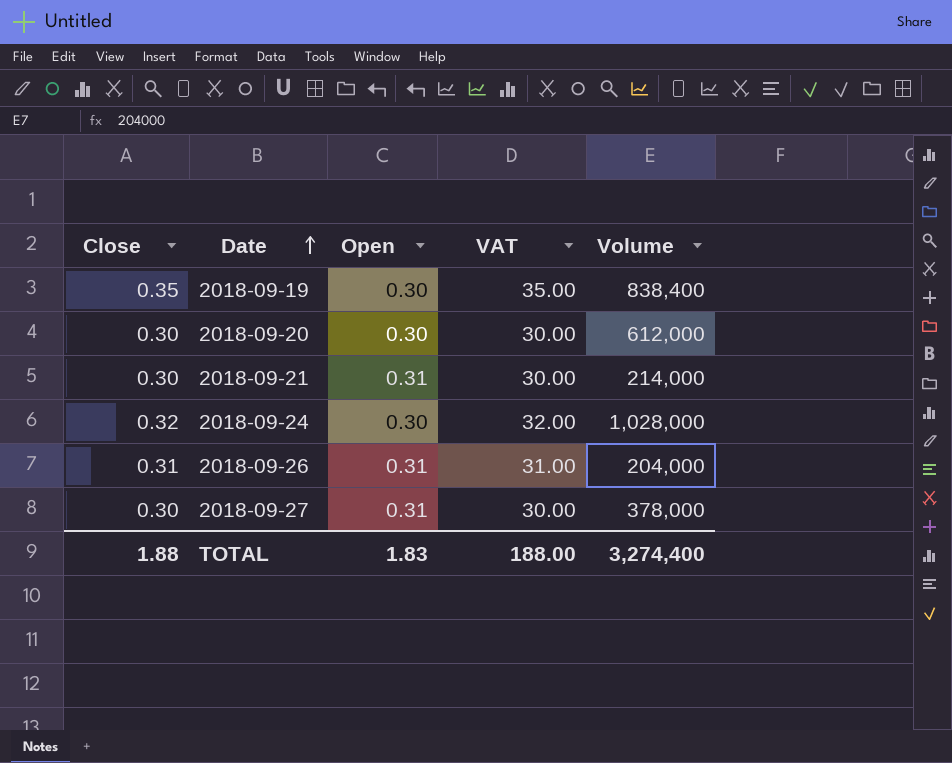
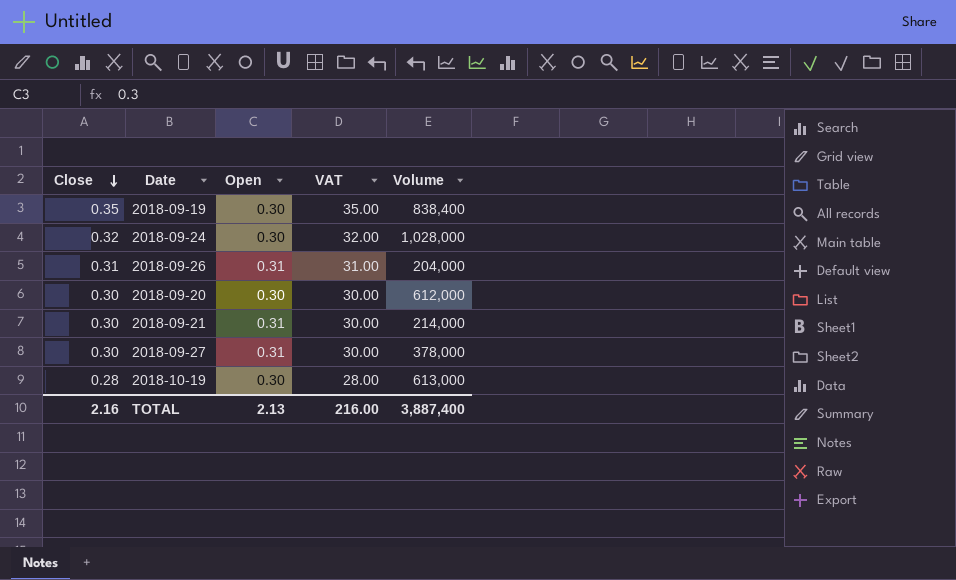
row order: Date ascending -> Close descending
row 2018-10-19: none -> 0.28 | 0.30 | 28.00 | 613,000
TOTAL | Close: 1.88 -> 2.16
TOTAL | Open: 1.83 -> 2.13
TOTAL | VAT: 188.00 -> 216.00
TOTAL | Volume: 3,274,400 -> 3,887,400

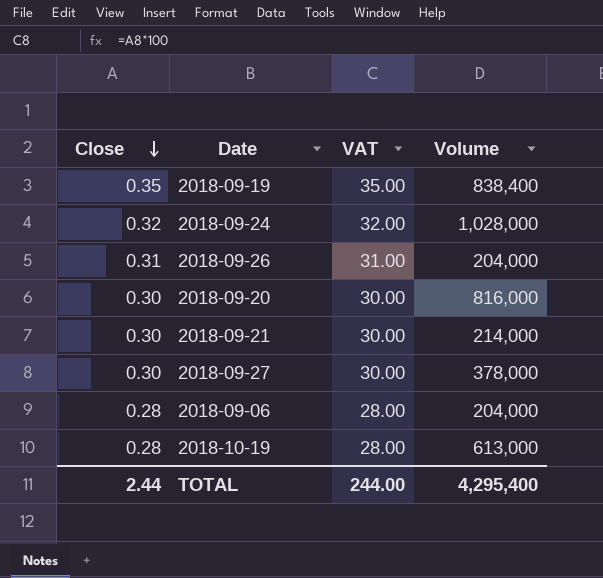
column Open | position: 3 -> none
2018-09-20 | Volume: 612,000 -> 816,000
row 2018-09-06: none -> 0.28 | 28.00 | 204,000
TOTAL | Close: 2.16 -> 2.44
TOTAL | VAT: 216.00 -> 244.00
TOTAL | Volume: 3,887,400 -> 4,295,400

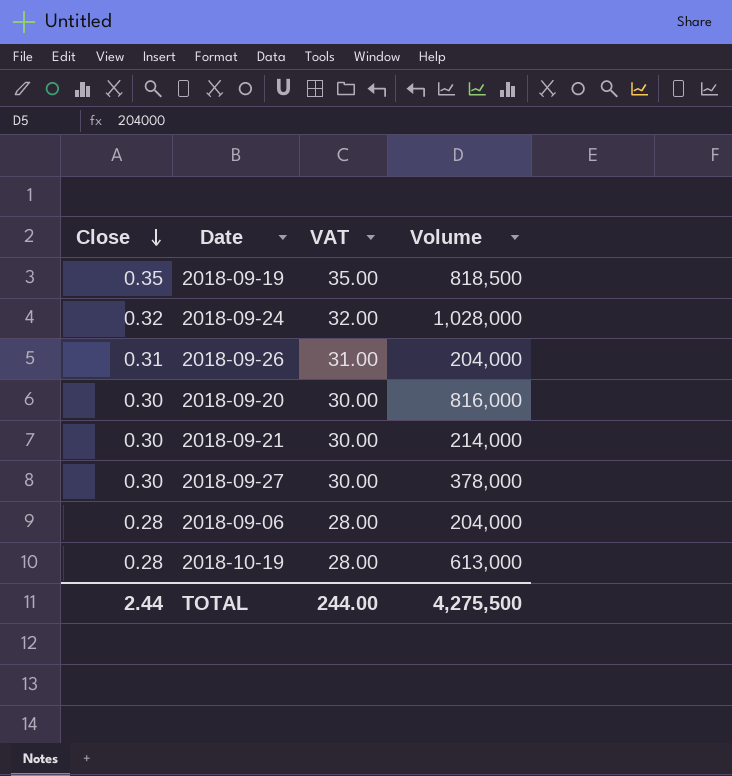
2018-09-19 | Volume: 838,400 -> 818,500
TOTAL | Volume: 4,295,400 -> 4,275,500

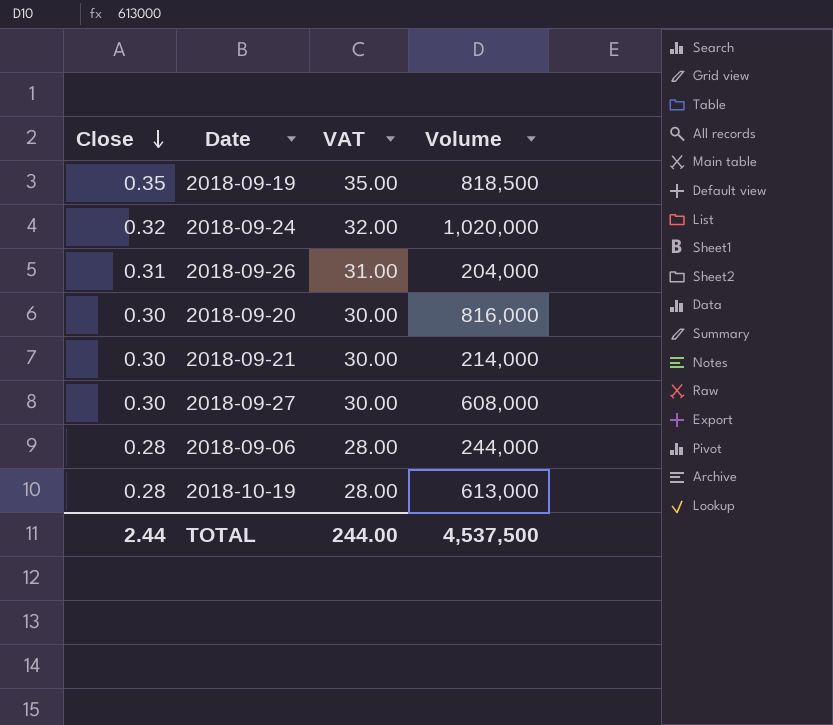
2018-09-24 | Volume: 1,028,000 -> 1,020,000
2018-09-27 | Volume: 378,000 -> 608,000
2018-09-06 | Volume: 204,000 -> 244,000
TOTAL | Volume: 4,275,500 -> 4,537,500

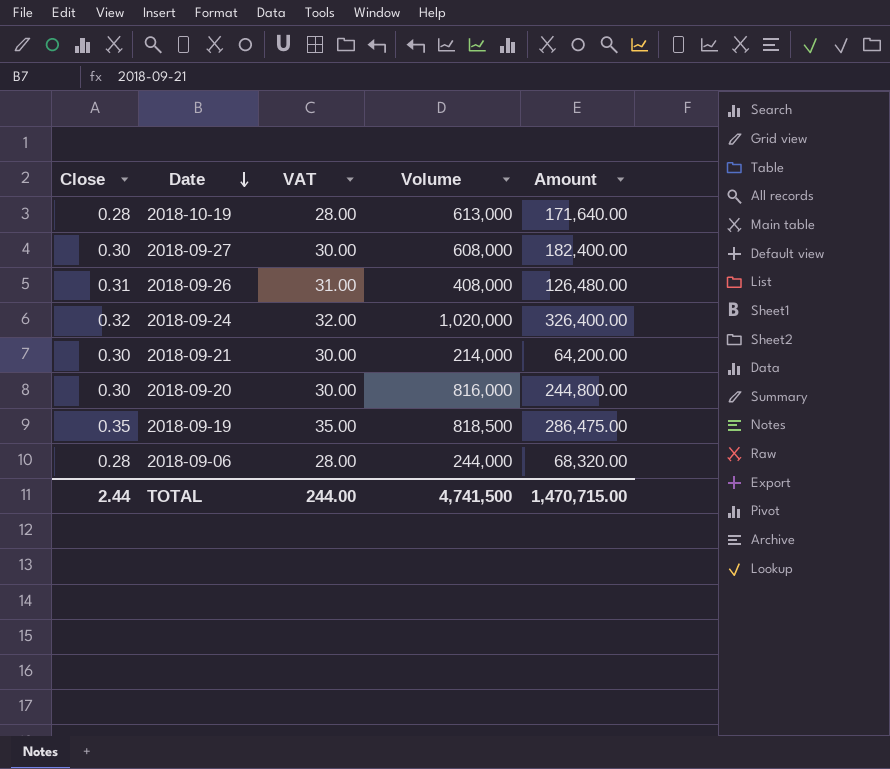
row order: Close descending -> Date descending
column Amount | formula: none -> [Close] * [Volume]
2018-09-26 | Volume: 204,000 -> 408,000
TOTAL | Volume: 4,537,500 -> 4,741,500

